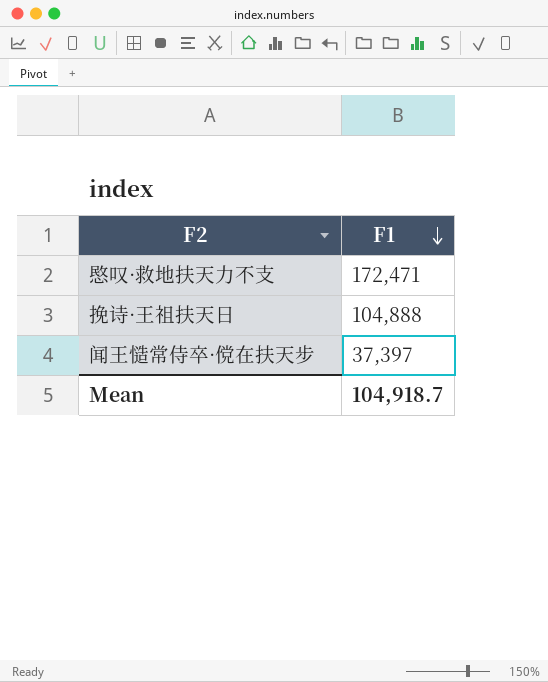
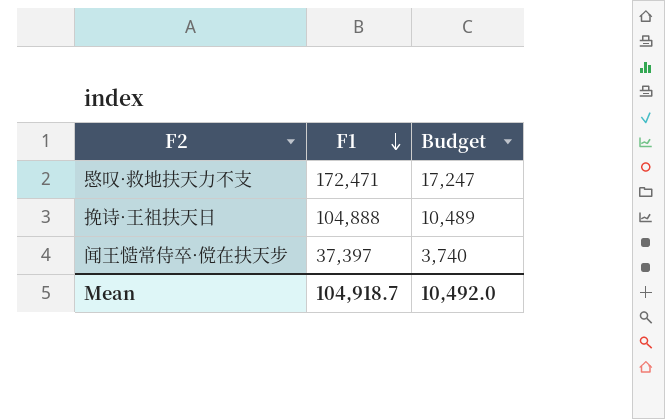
column Budget | formula: none -> [F1] * 0.1

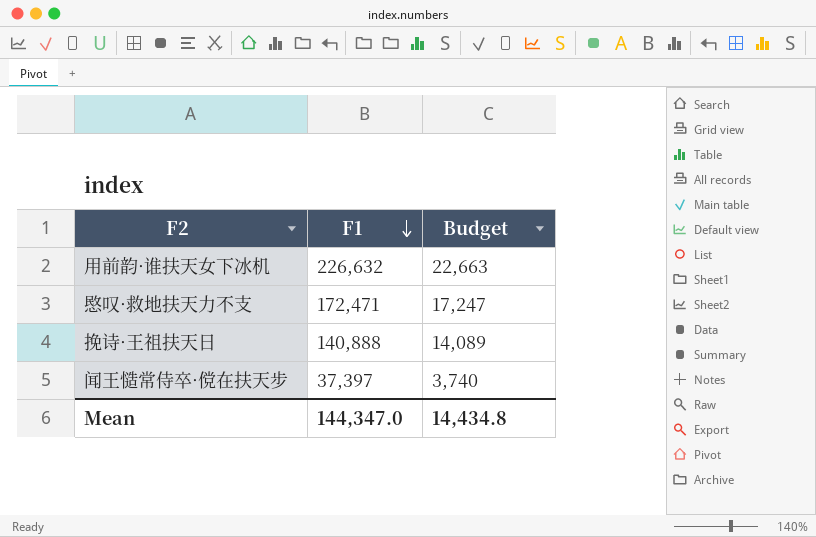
row 用前韵·谁扶天女下冰机: none -> 226,632 | 22,663
挽诗·王祖扶天日 | F1: 104,888 -> 140,888
挽诗·王祖扶天日 | Budget: 10,489 -> 14,089
Mean | F1: 104,918.7 -> 144,347.0
Mean | Budget: 10,492.0 -> 14,434.8

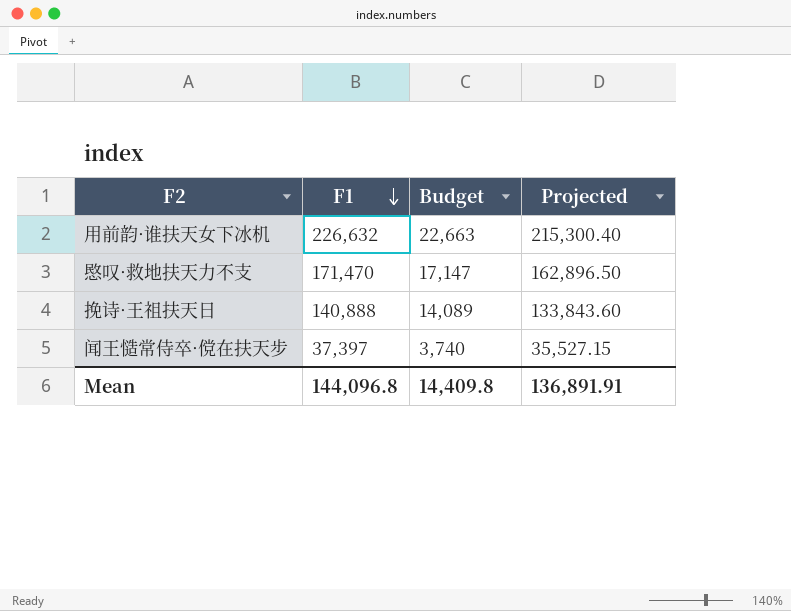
column Projected | formula: none -> [F1] * 0.95
愍叹·救地扶天力不支 | F1: 172,471 -> 171,470
愍叹·救地扶天力不支 | Budget: 17,247 -> 17,147
Mean | F1: 144,347.0 -> 144,096.8
Mean | Budget: 14,434.8 -> 14,409.8

